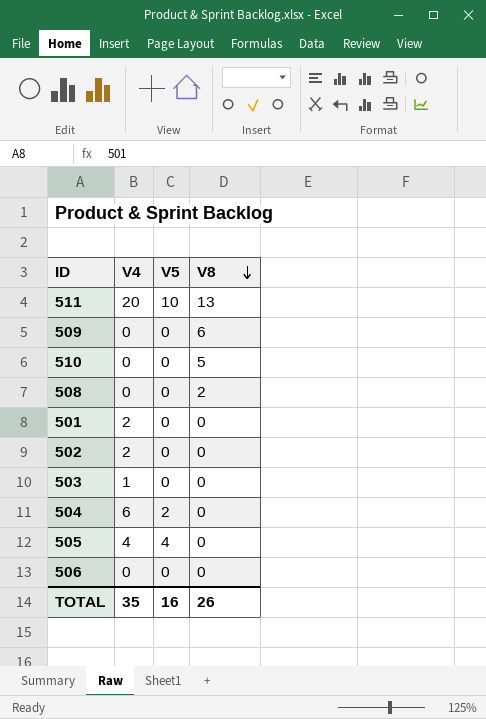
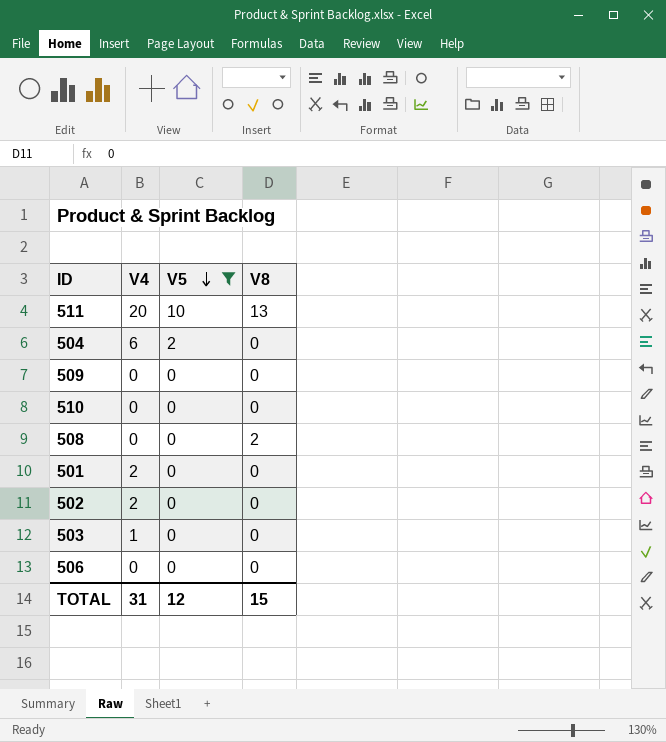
filter: none -> V5 != 4
row order: V8 descending -> V5 descending
509 | V8: 6 -> 0
510 | V8: 5 -> 0
TOTAL | V4: 35 -> 31
TOTAL | V5: 16 -> 12
TOTAL | V8: 26 -> 15

